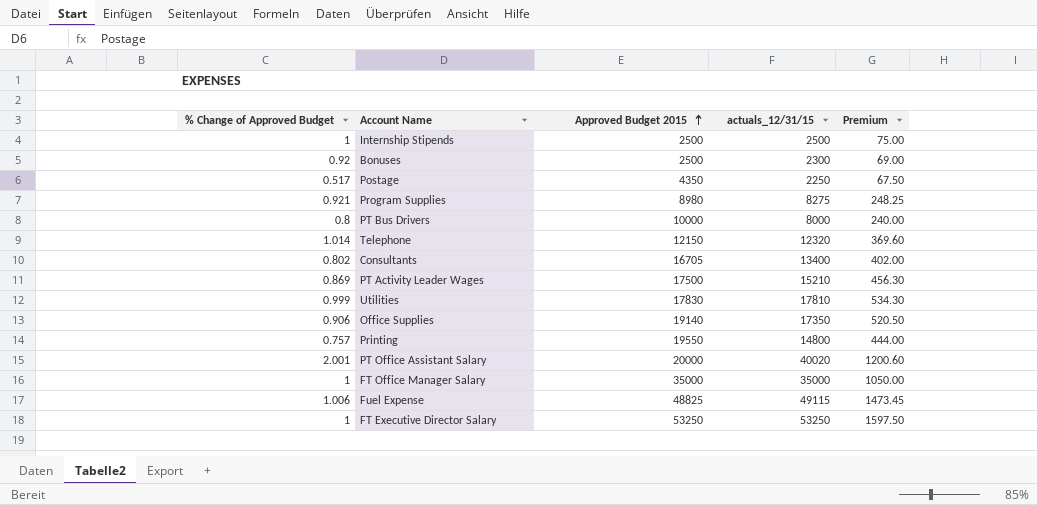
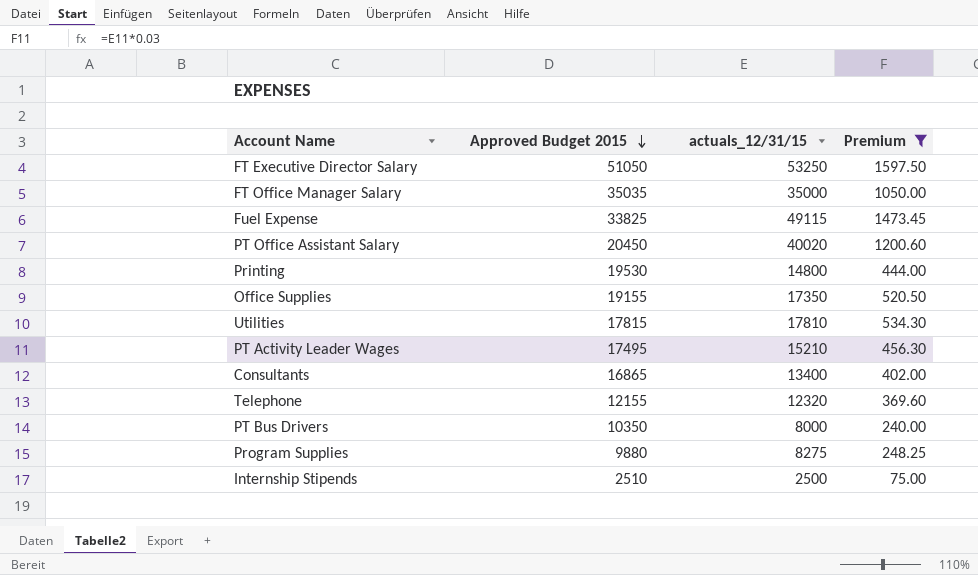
filter: none -> Premium >= 75.00
row order: Approved Budget 2015 ascending -> Approved Budget 2015 descending
column % Change of Approved Budget | formula: [actuals_12/31/15] / [Approved Budget 2015] -> none
FT Executive Director Salary | Approved Budget 2015: 53250 -> 51050
FT Office Manager Salary | Approved Budget 2015: 35000 -> 35035
Fuel Expense | Approved Budget 2015: 48825 -> 33825
PT Office Assistant Salary | Approved Budget 2015: 20000 -> 20450
Printing | Approved Budget 2015: 19550 -> 19530
Office Supplies | Approved Budget 2015: 19140 -> 19155
Utilities | Approved Budget 2015: 17830 -> 17815
PT Activity Leader Wages | Approved Budget 2015: 17500 -> 17495
Consultants | Approved Budget 2015: 16705 -> 16865
Telephone | Approved Budget 2015: 12150 -> 12155
PT Bus Drivers | Approved Budget 2015: 10000 -> 10350
Program Supplies | Approved Budget 2015: 8980 -> 9880
Internship Stipends | Approved Budget 2015: 2500 -> 2510

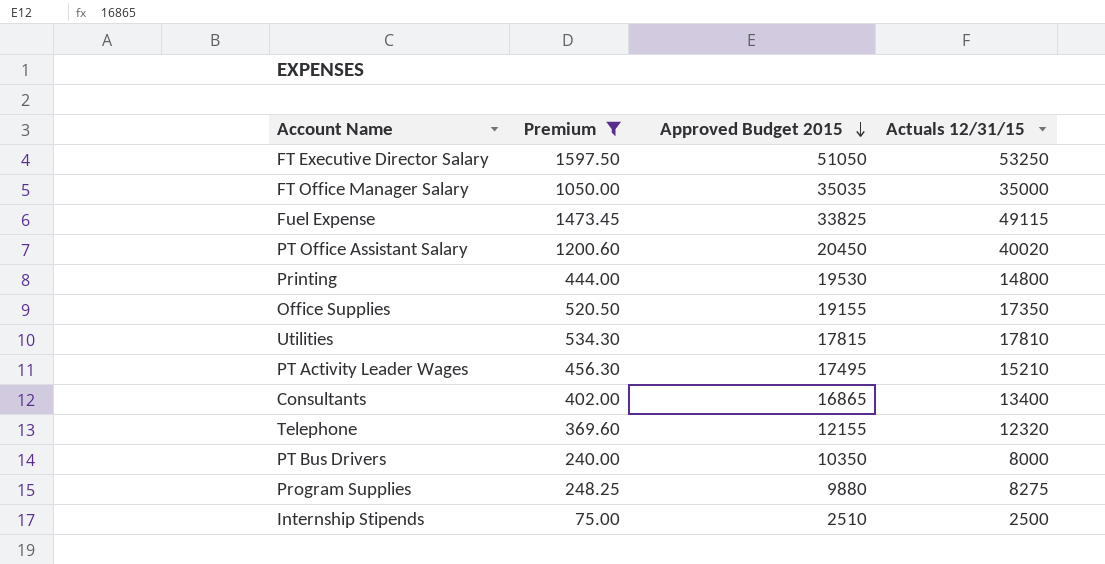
column Premium | position: 4 -> 2
column name: actuals_12/31/15 -> Actuals 12/31/15

